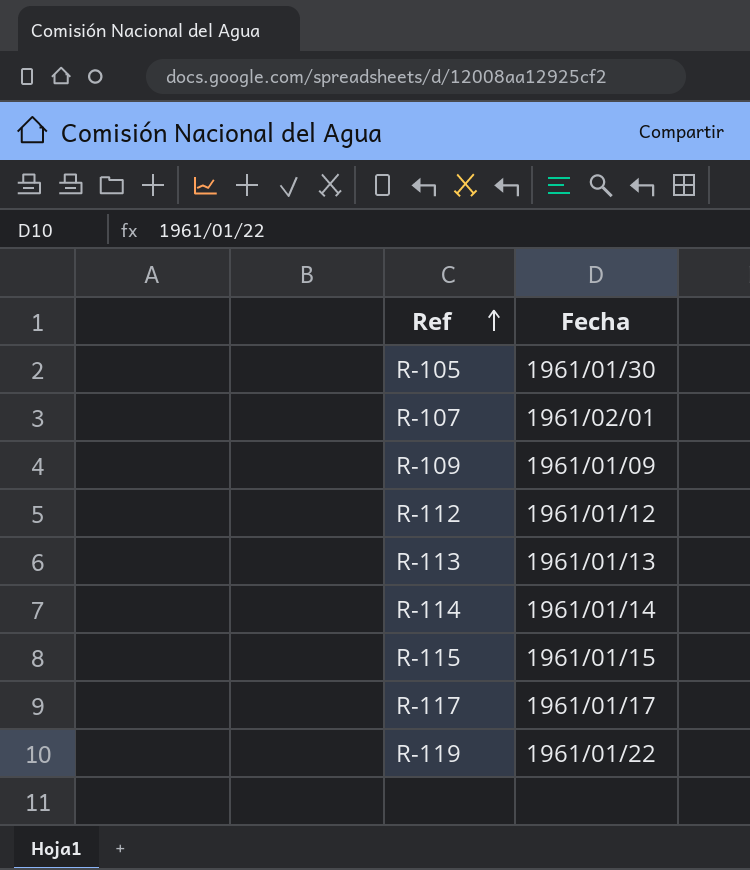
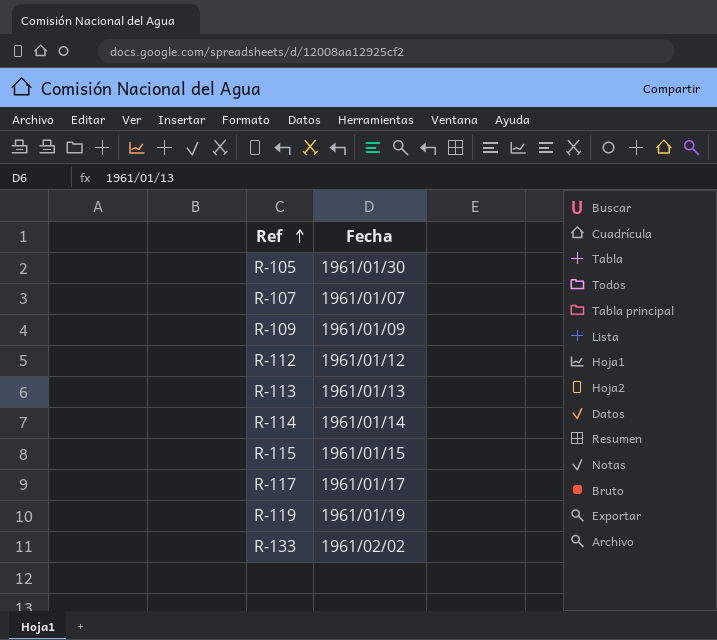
R-107 | Fecha: 1961/02/01 -> 1961/01/07
R-119 | Fecha: 1961/01/22 -> 1961/01/19
row R-133: none -> 1961/02/02

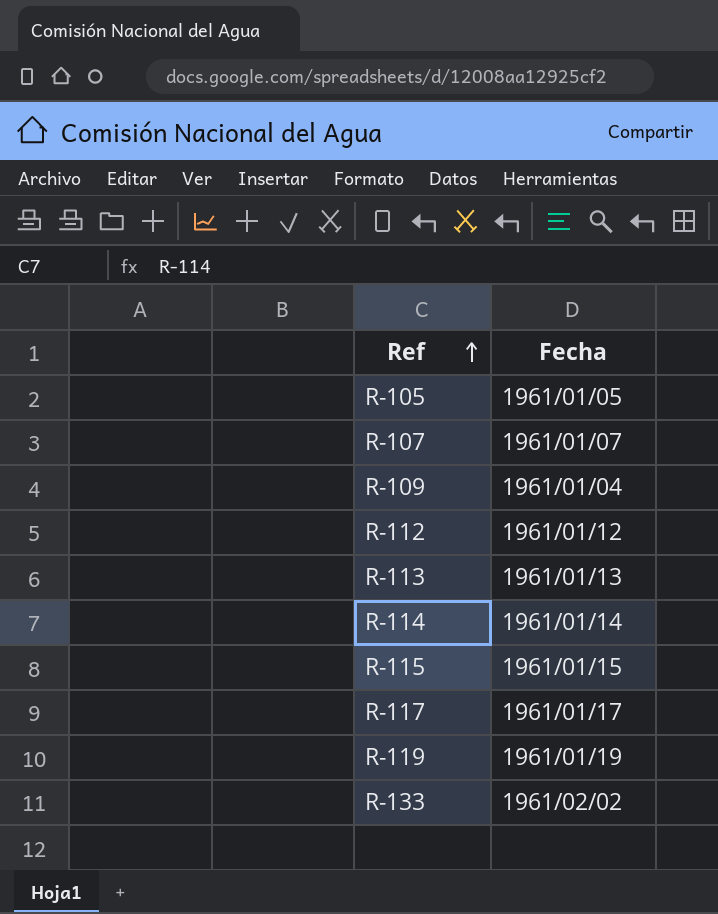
R-105 | Fecha: 1961/01/30 -> 1961/01/05
R-109 | Fecha: 1961/01/09 -> 1961/01/04

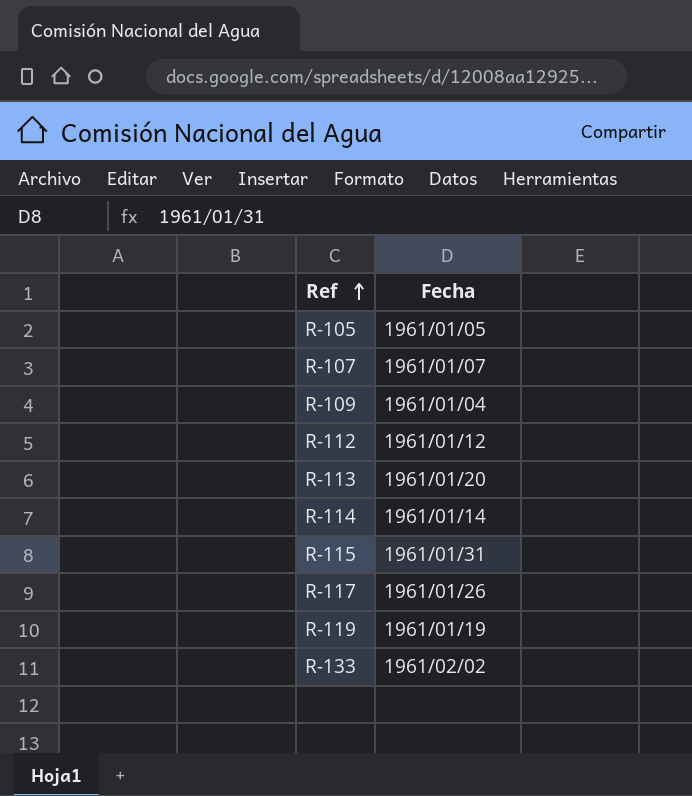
R-113 | Fecha: 1961/01/13 -> 1961/01/20
R-115 | Fecha: 1961/01/15 -> 1961/01/31
R-117 | Fecha: 1961/01/17 -> 1961/01/26

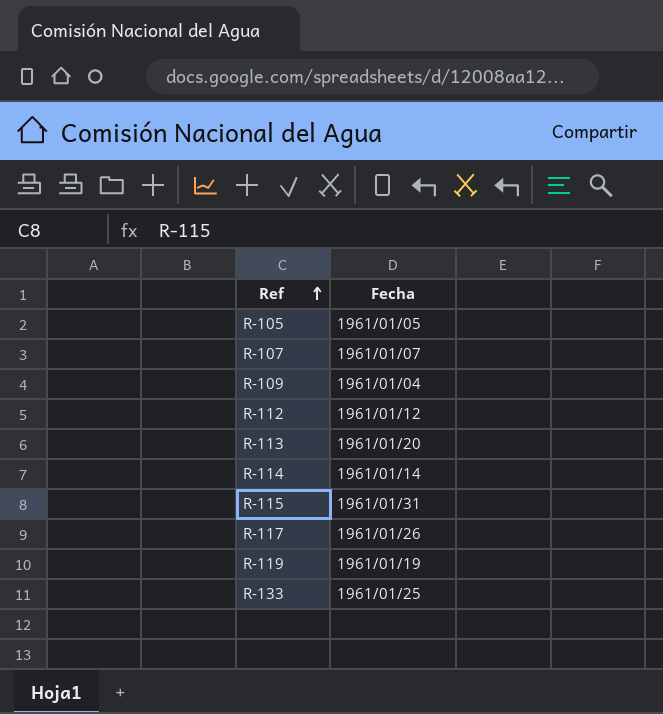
R-133 | Fecha: 1961/02/02 -> 1961/01/25

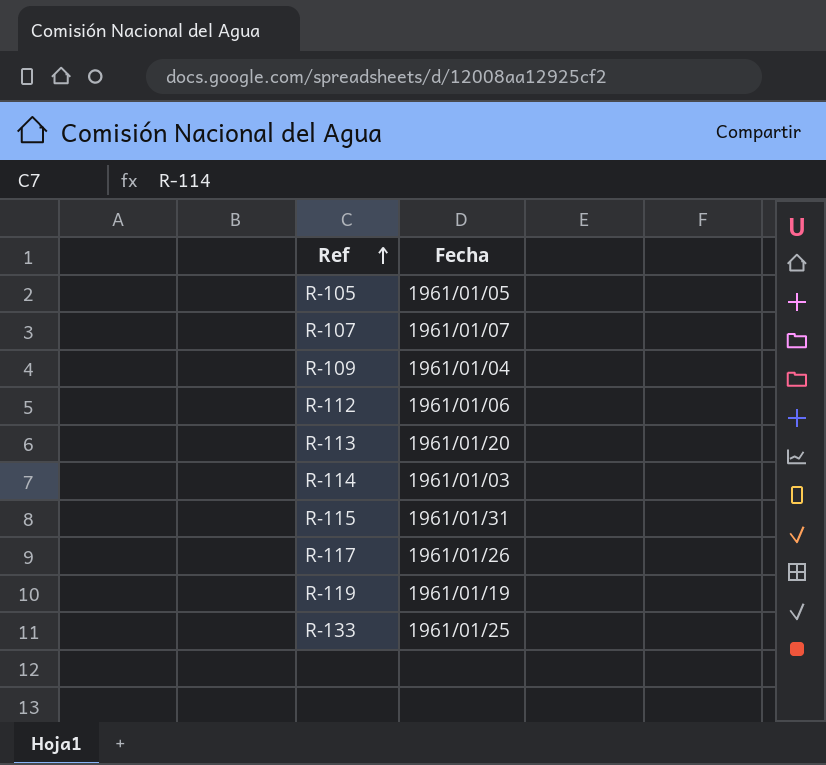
R-112 | Fecha: 1961/01/12 -> 1961/01/06
R-114 | Fecha: 1961/01/14 -> 1961/01/03

